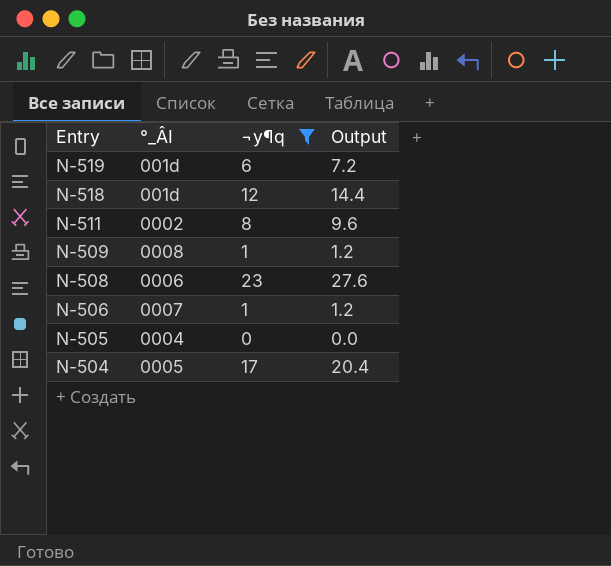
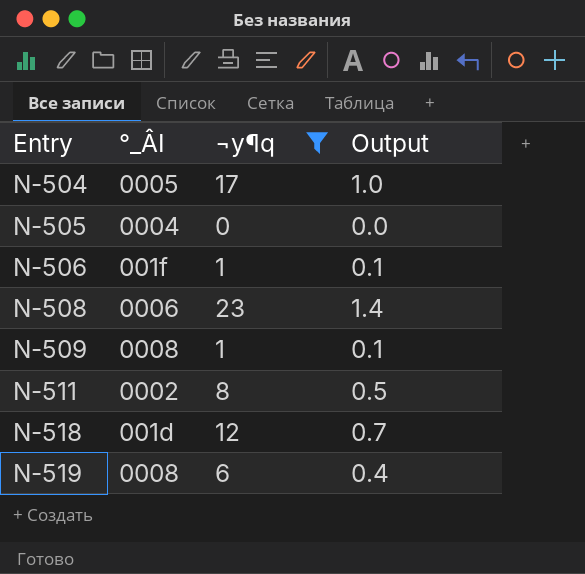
row order: Entry descending -> Entry ascending
column Output | formula: [¬y¶q] * 1.2 -> [¬y¶q] * 0.06
N-506 | °_ÂI: 0007 -> 001f
N-519 | °_ÂI: 001d -> 0008

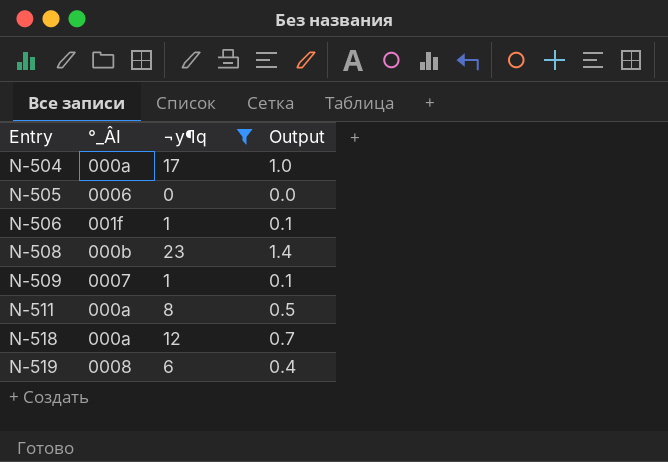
N-504 | °_ÂI: 0005 -> 000a
N-505 | °_ÂI: 0004 -> 0006
N-508 | °_ÂI: 0006 -> 000b
N-509 | °_ÂI: 0008 -> 0007
N-511 | °_ÂI: 0002 -> 000a
N-518 | °_ÂI: 001d -> 000a

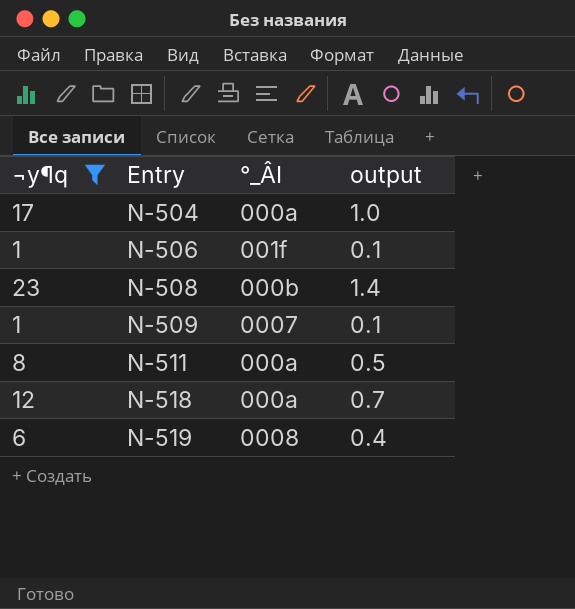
column ¬y¶q | position: 3 -> 1
column name: Output -> output
row N-505: 0006 | 0 | 0.0 -> none

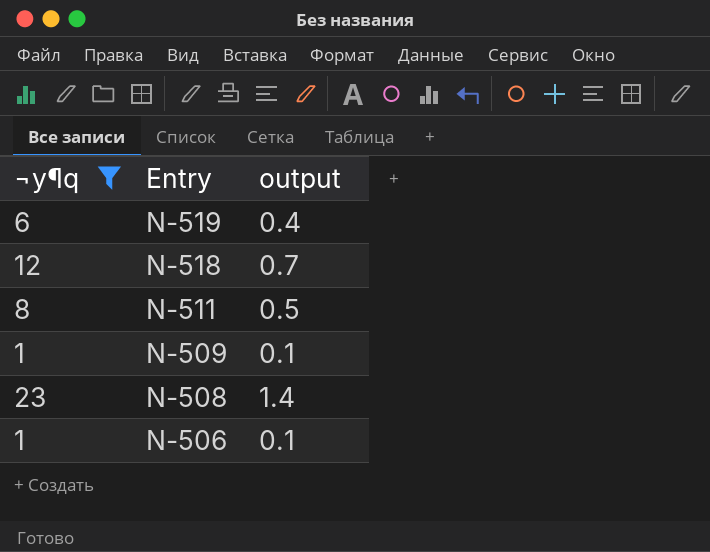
row order: Entry ascending -> Entry descending
column °_ÂI | position: 3 -> none
row N-504: 17 | 000a | 1.0 -> none

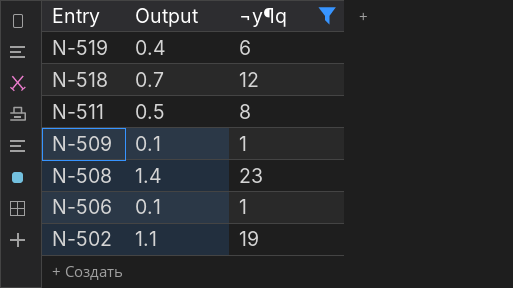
column name: output -> Output
column ¬y¶q | position: 1 -> 3
row N-502: none -> 1.1 | 19

